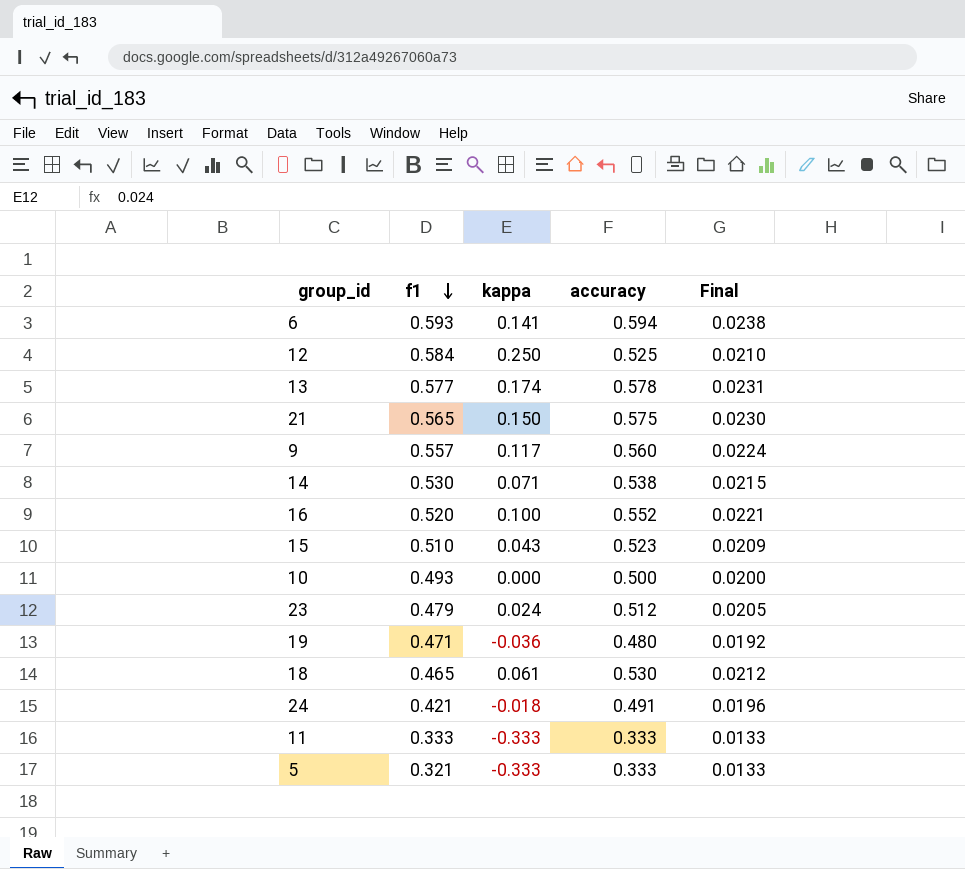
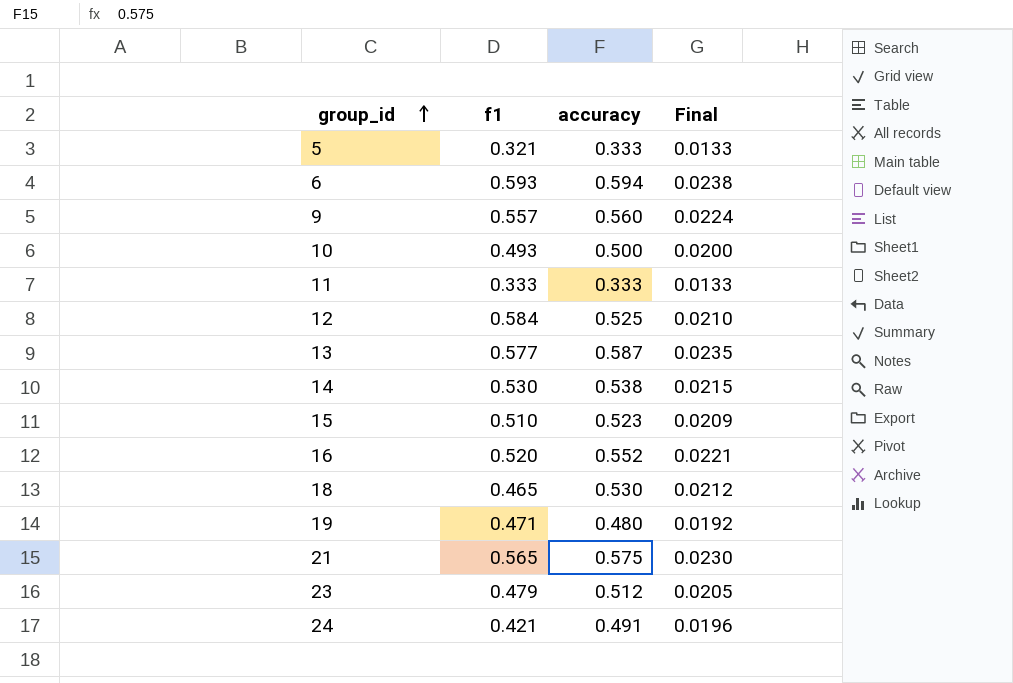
row order: f1 descending -> group_id ascending
column kappa | position: 3 -> none
13 | accuracy: 0.578 -> 0.587
13 | Final: 0.0231 -> 0.0235

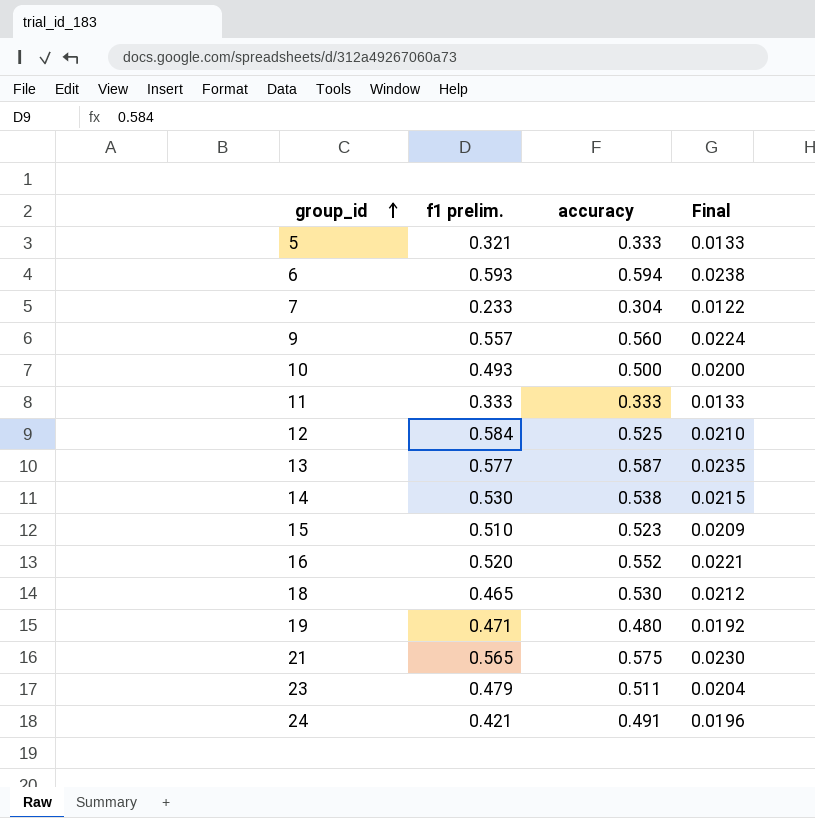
column name: f1 -> f1 prelim.
row 7: none -> 0.233 | 0.304 | 0.0122
23 | accuracy: 0.512 -> 0.511
23 | Final: 0.0205 -> 0.0204

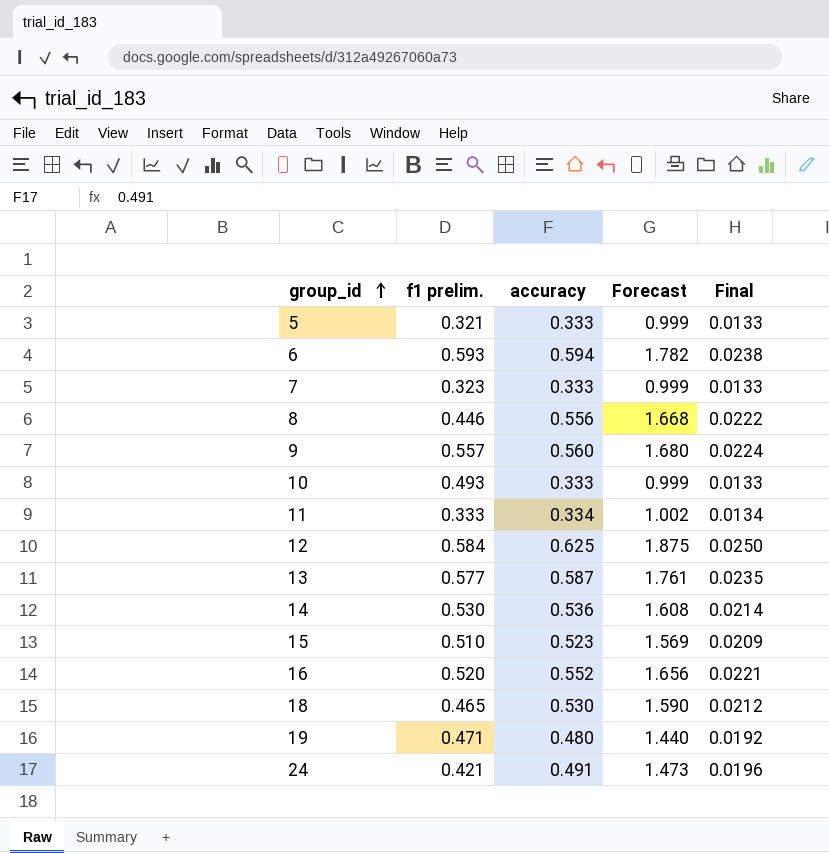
column Forecast | formula: none -> [accuracy] * 3
row 21: 0.565 | 0.575 | 0.0230 -> none
row 23: 0.479 | 0.511 | 0.0204 -> none
7 | f1 prelim.: 0.233 -> 0.323
7 | accuracy: 0.304 -> 0.333
7 | Final: 0.0122 -> 0.0133
row 8: none -> 0.446 | 0.556 | 1.668 | 0.0222
10 | accuracy: 0.500 -> 0.333
10 | Final: 0.0200 -> 0.0133
11 | accuracy: 0.333 -> 0.334
11 | Final: 0.0133 -> 0.0134
12 | accuracy: 0.525 -> 0.625
12 | Final: 0.0210 -> 0.0250
14 | accuracy: 0.538 -> 0.536
14 | Final: 0.0215 -> 0.0214

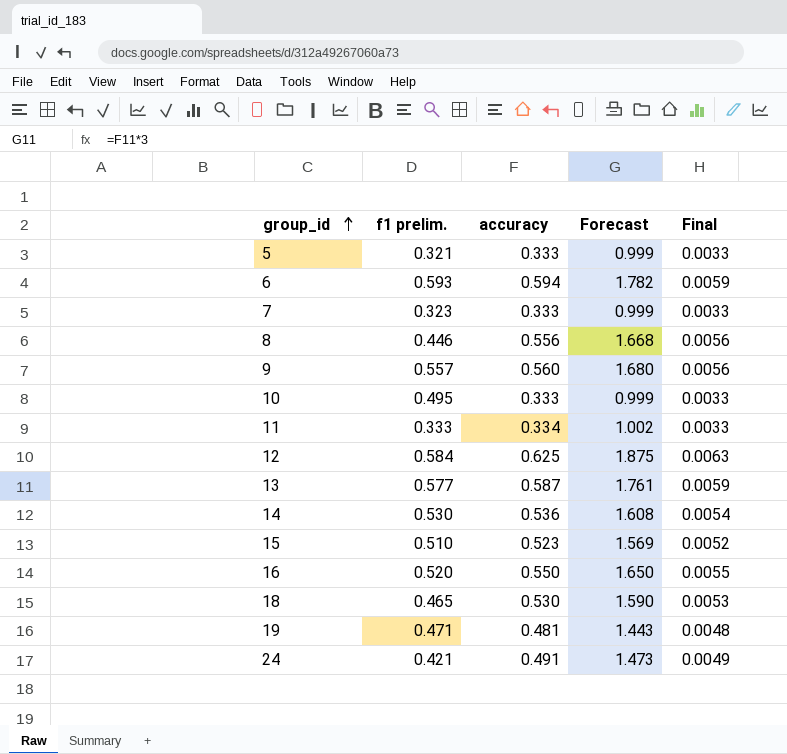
column Final | formula: [accuracy] * 0.04 -> [accuracy] * 0.01
10 | f1 prelim.: 0.493 -> 0.495
16 | accuracy: 0.552 -> 0.550
16 | Forecast: 1.656 -> 1.650
19 | accuracy: 0.480 -> 0.481
19 | Forecast: 1.440 -> 1.443

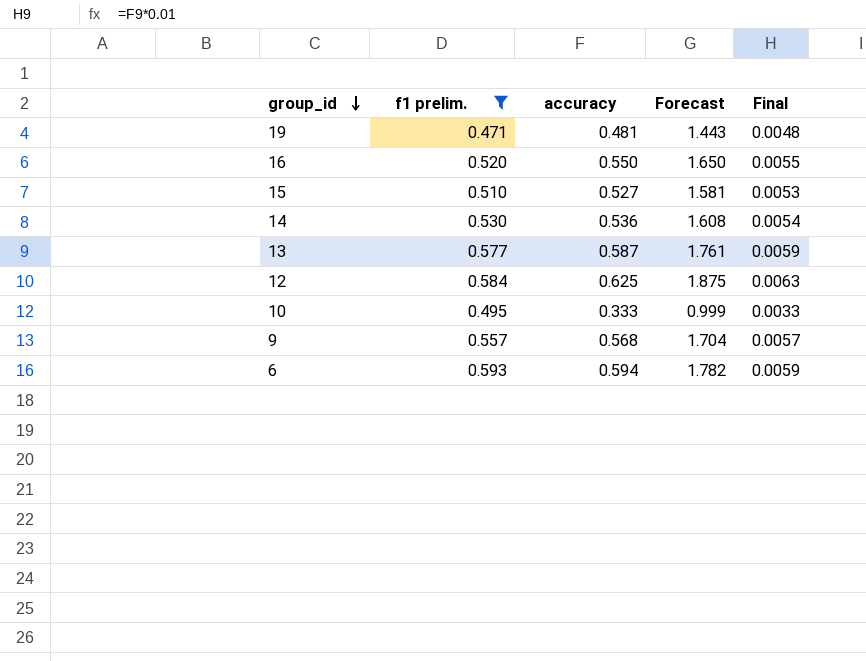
filter: none -> f1 prelim. >= 0.471
row order: group_id ascending -> group_id descending
15 | accuracy: 0.523 -> 0.527
15 | Forecast: 1.569 -> 1.581
15 | Final: 0.0052 -> 0.0053
9 | accuracy: 0.560 -> 0.568
9 | Forecast: 1.680 -> 1.704
9 | Final: 0.0056 -> 0.0057

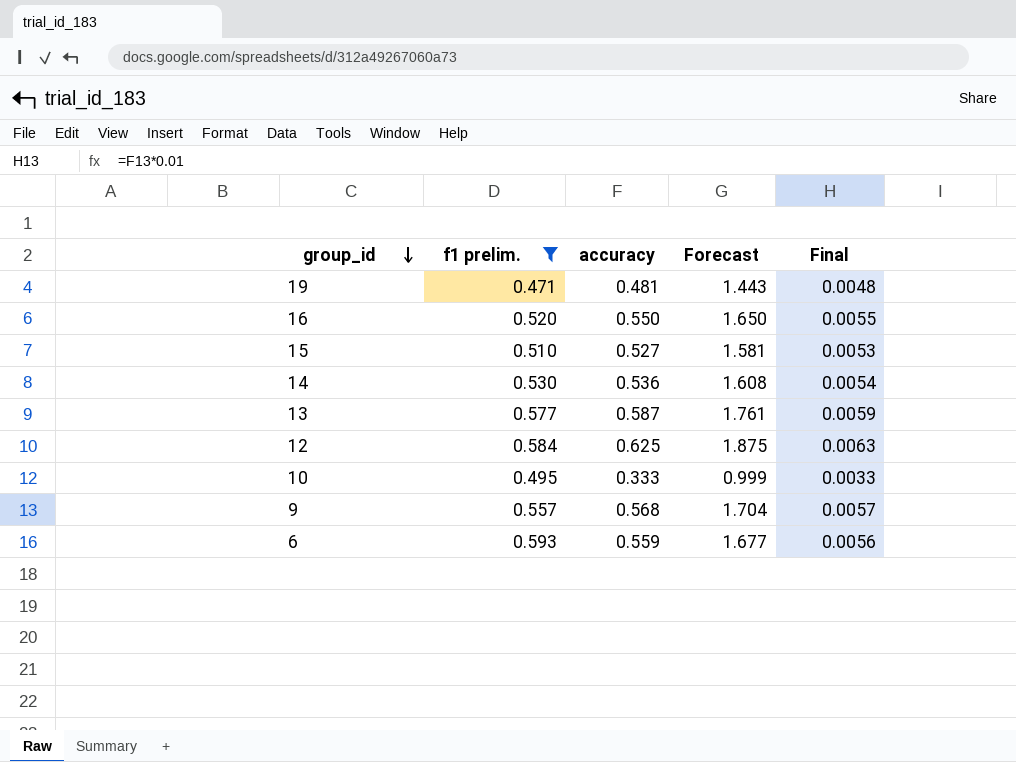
6 | accuracy: 0.594 -> 0.559
6 | Forecast: 1.782 -> 1.677
6 | Final: 0.0059 -> 0.0056

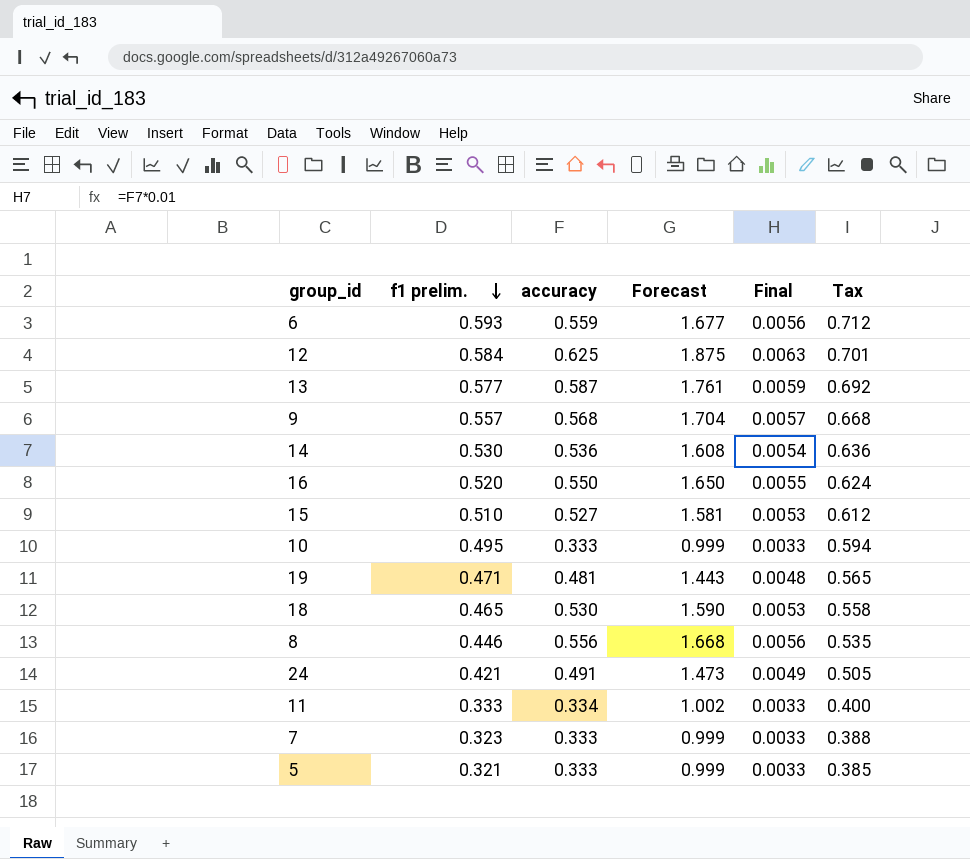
filter: f1 prelim. >= 0.471 -> none
row order: group_id descending -> f1 prelim. descending
column Tax | formula: none -> [f1 prelim.] * 1.2

